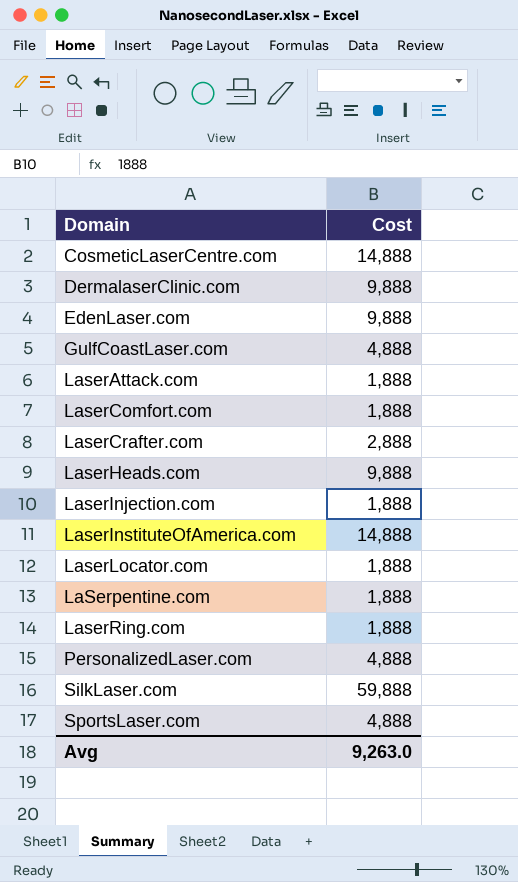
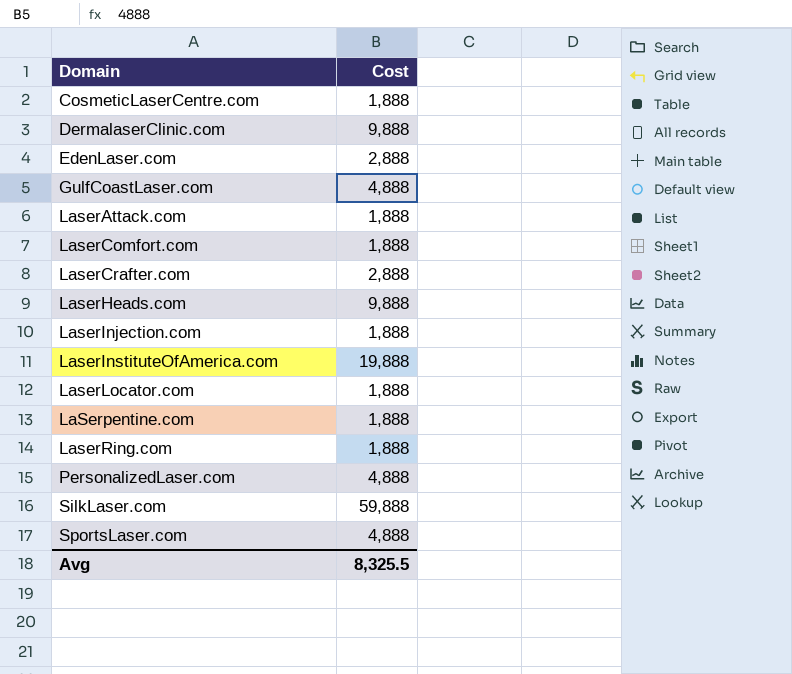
CosmeticLaserCentre.com | Cost: 14,888 -> 1,888
EdenLaser.com | Cost: 9,888 -> 2,888
LaserInstituteOfAmerica.com | Cost: 14,888 -> 19,888
Avg | Cost: 9,263.0 -> 8,325.5

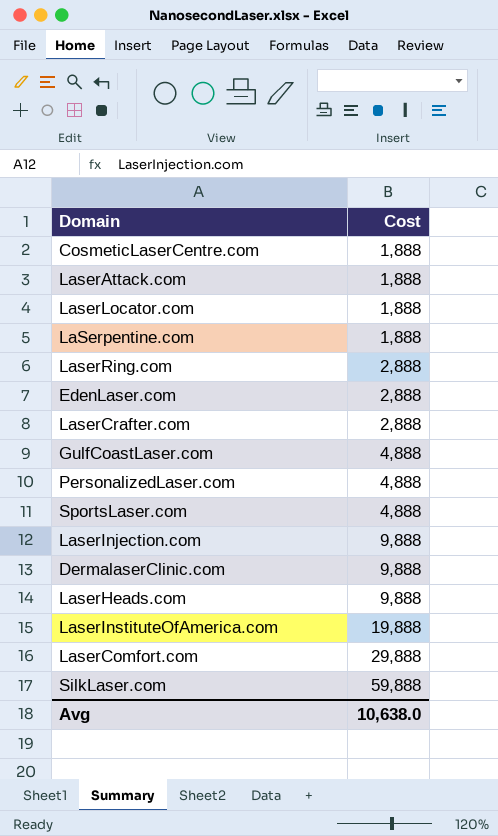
row order: Domain ascending -> Cost ascending
LaserRing.com | Cost: 1,888 -> 2,888
LaserInjection.com | Cost: 1,888 -> 9,888
LaserComfort.com | Cost: 1,888 -> 29,888
Avg | Cost: 8,325.5 -> 10,638.0

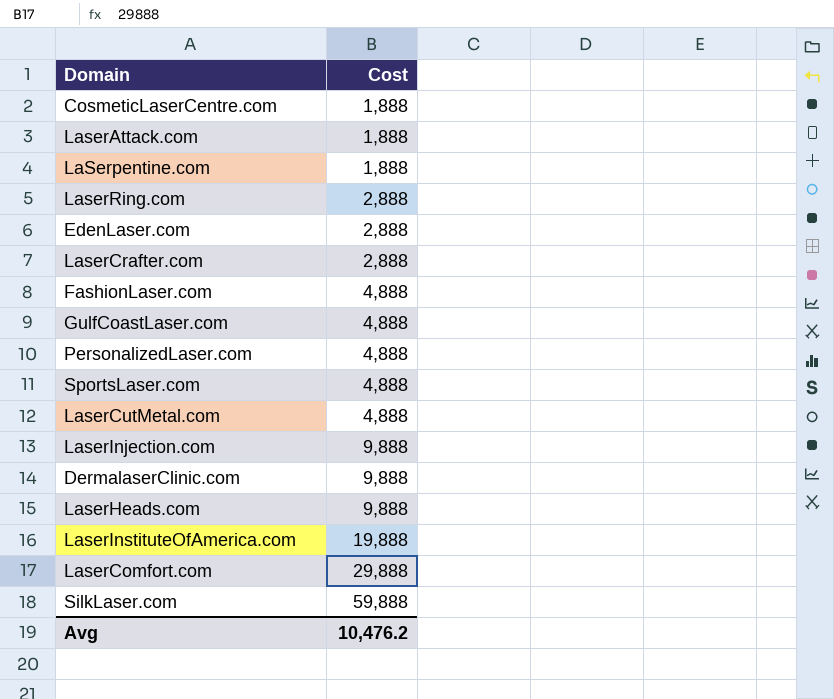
row LaserLocator.com: 1,888 -> none
row FashionLaser.com: none -> 4,888
row LaserCutMetal.com: none -> 4,888
Avg | Cost: 10,638.0 -> 10,476.2

